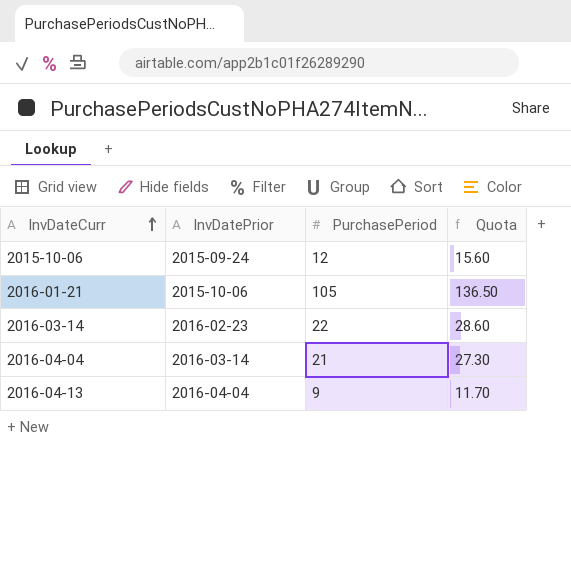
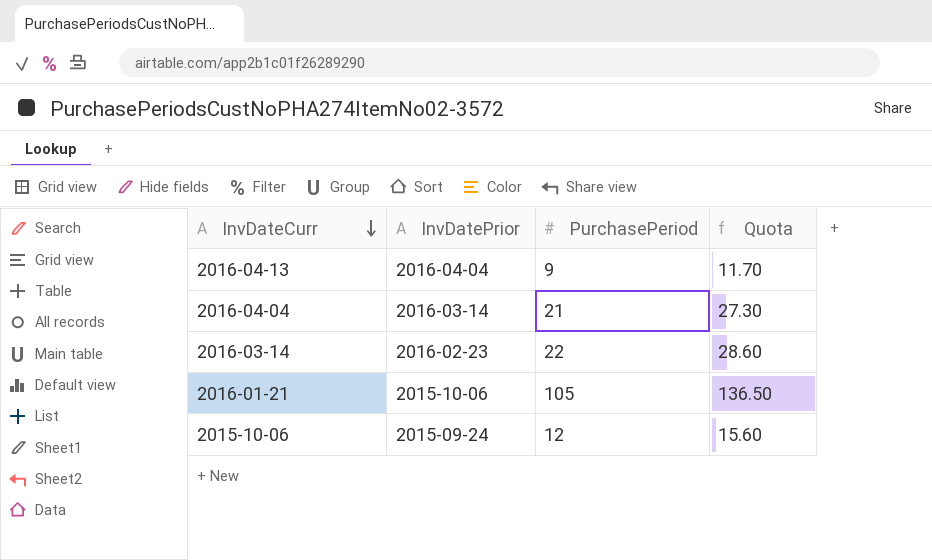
row order: InvDateCurr ascending -> InvDateCurr descending

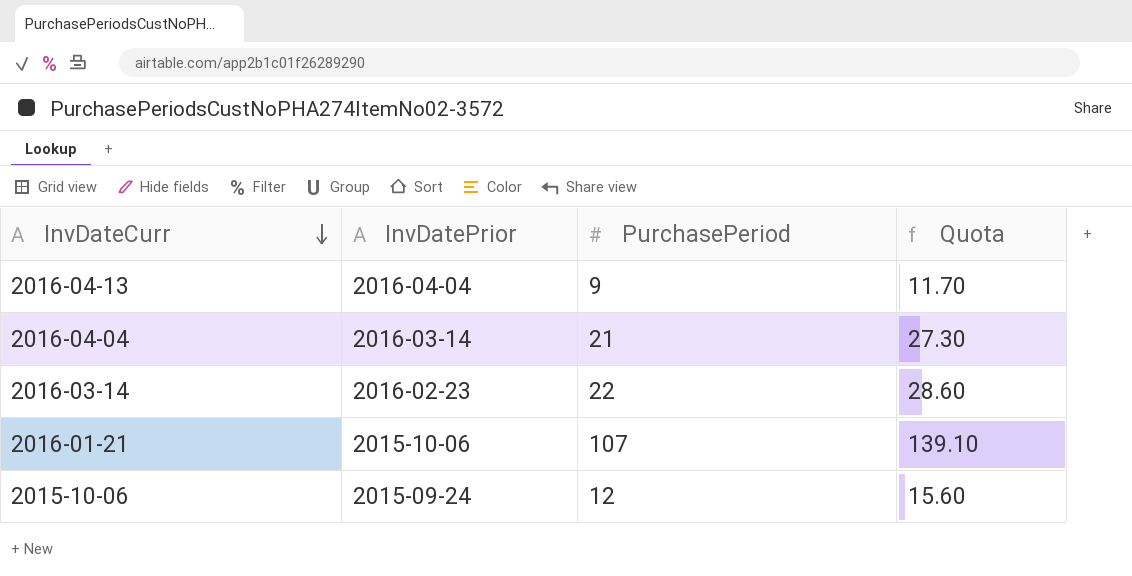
2016-01-21 | PurchasePeriod: 105 -> 107
2016-01-21 | Quota: 136.50 -> 139.10

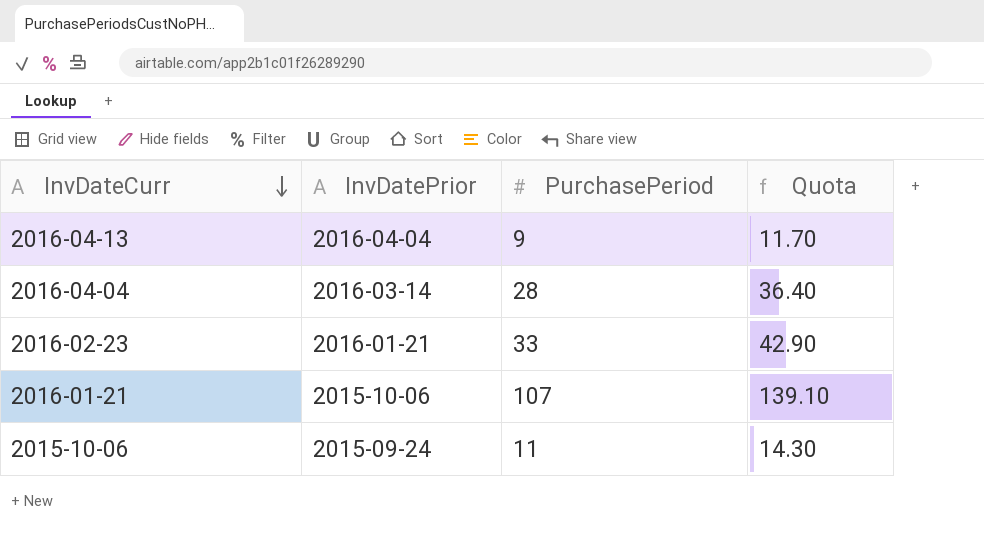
row 2016-03-14: 2016-02-23 | 22 | 28.60 -> none
2016-04-04 | PurchasePeriod: 21 -> 28
2016-04-04 | Quota: 27.30 -> 36.40
row 2016-02-23: none -> 2016-01-21 | 33 | 42.90
2015-10-06 | PurchasePeriod: 12 -> 11
2015-10-06 | Quota: 15.60 -> 14.30

